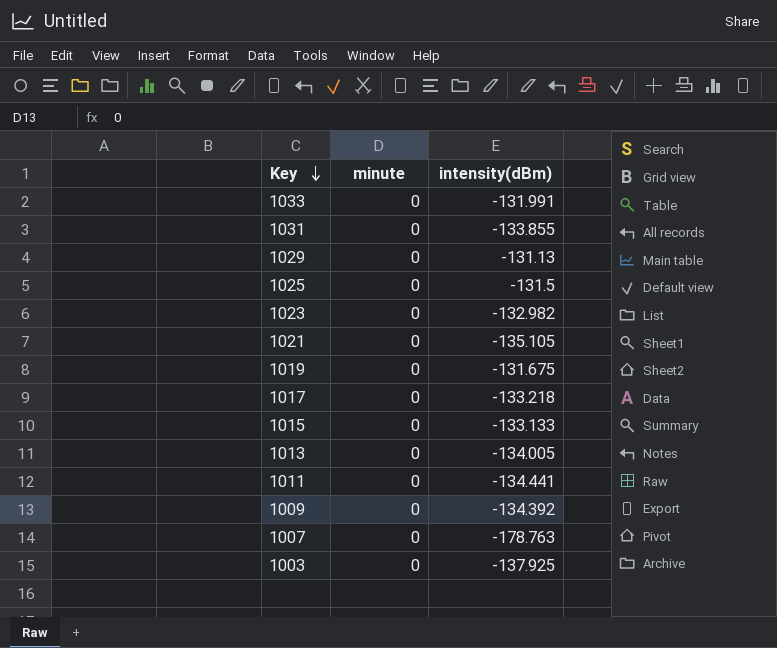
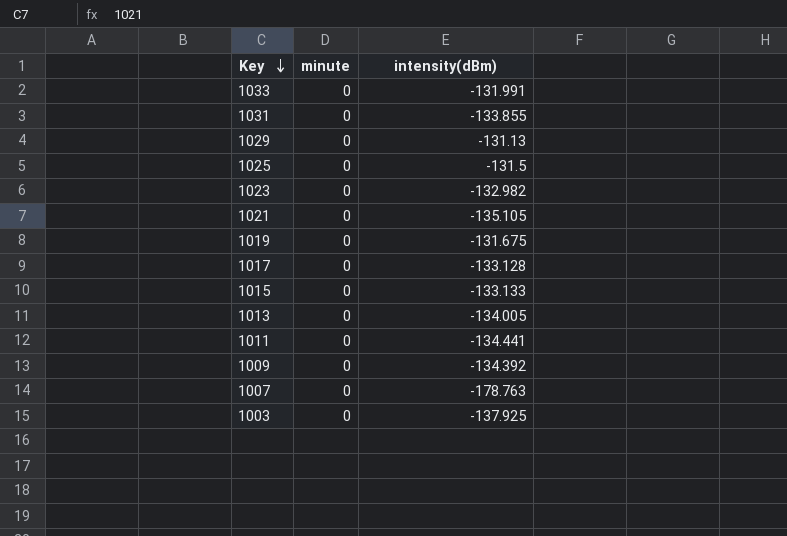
1017 | intensity(dBm): -133.218 -> -133.128

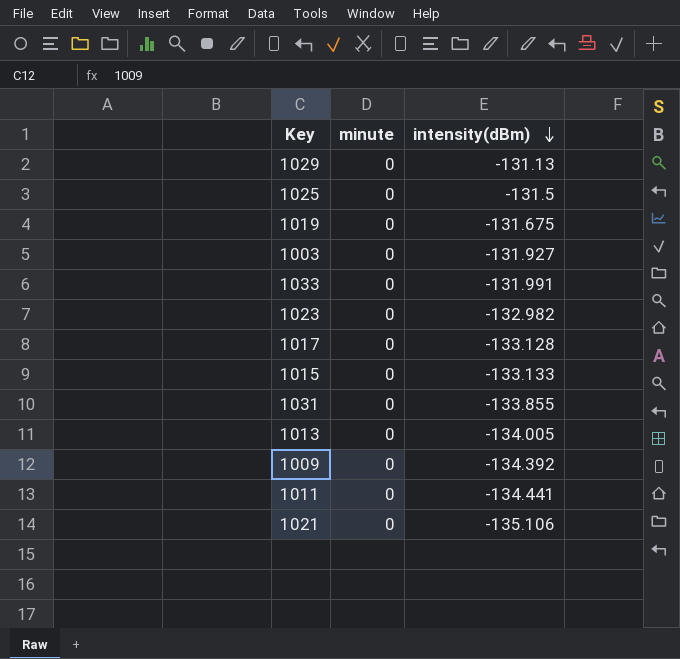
row order: Key descending -> intensity(dBm) descending
row 1007: 0 | -178.763 -> none
1003 | intensity(dBm): -137.925 -> -131.927
1021 | intensity(dBm): -135.105 -> -135.106

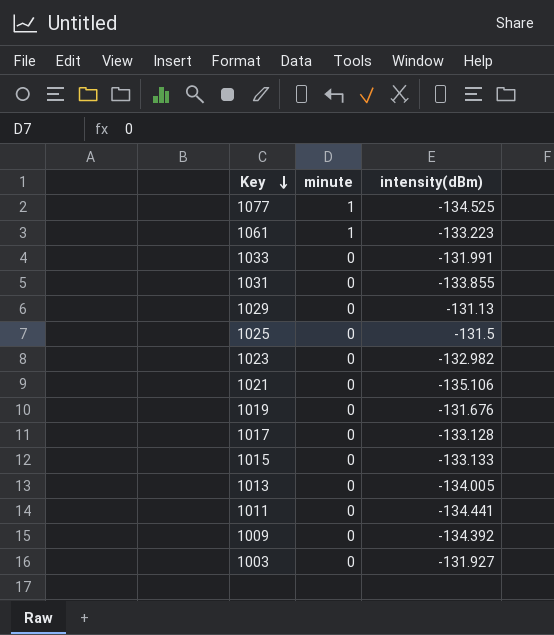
row order: intensity(dBm) descending -> Key descending
row 1077: none -> 1 | -134.525
row 1061: none -> 1 | -133.223
1019 | intensity(dBm): -131.675 -> -131.676

